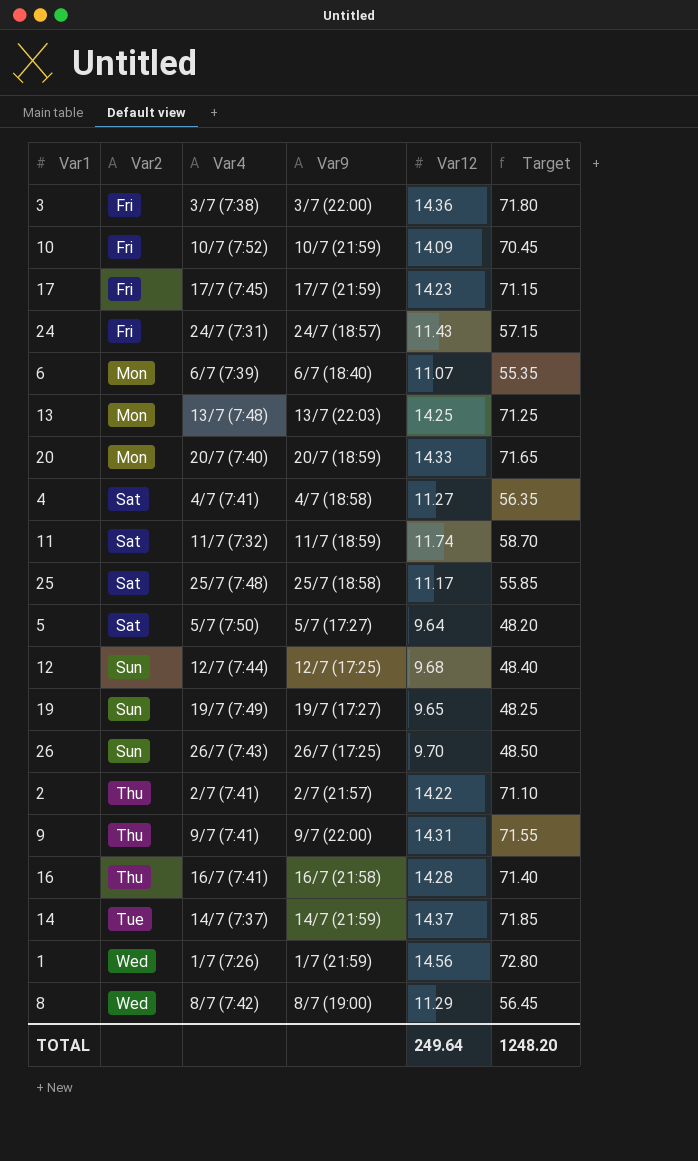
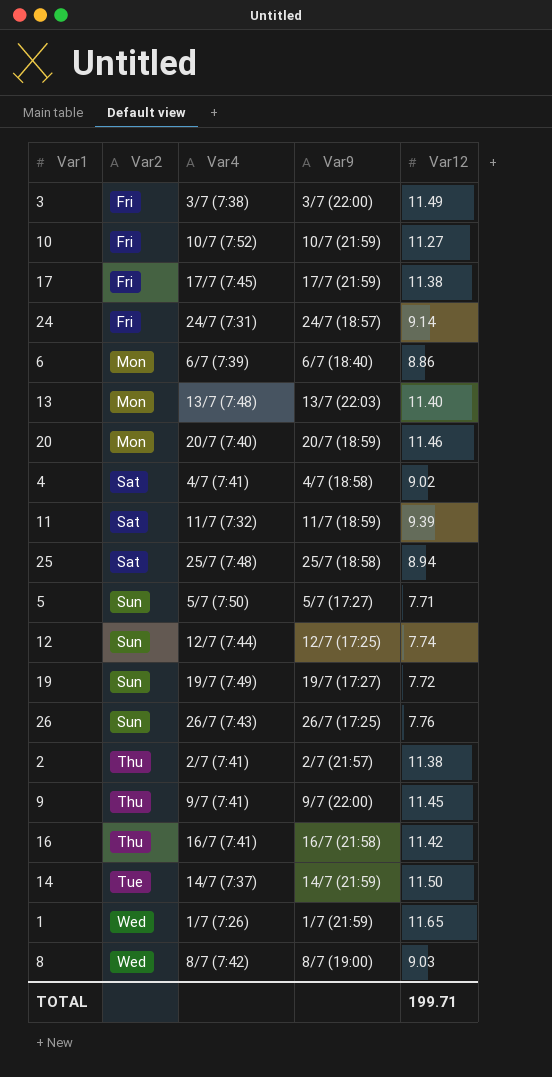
column Target | formula: [Var12] * 5 -> none
3 | Var12: 14.36 -> 11.49
10 | Var12: 14.09 -> 11.27
17 | Var12: 14.23 -> 11.38
24 | Var12: 11.43 -> 9.14
6 | Var12: 11.07 -> 8.86
13 | Var12: 14.25 -> 11.40
20 | Var12: 14.33 -> 11.46
4 | Var12: 11.27 -> 9.02
11 | Var12: 11.74 -> 9.39
25 | Var12: 11.17 -> 8.94
5 | Var2: Sat -> Sun
5 | Var12: 9.64 -> 7.71
12 | Var12: 9.68 -> 7.74
19 | Var12: 9.65 -> 7.72
26 | Var12: 9.70 -> 7.76
2 | Var12: 14.22 -> 11.38
9 | Var12: 14.31 -> 11.45
16 | Var12: 14.28 -> 11.42
14 | Var12: 14.37 -> 11.50
1 | Var12: 14.56 -> 11.65
8 | Var12: 11.29 -> 9.03
TOTAL | Var12: 249.64 -> 199.71

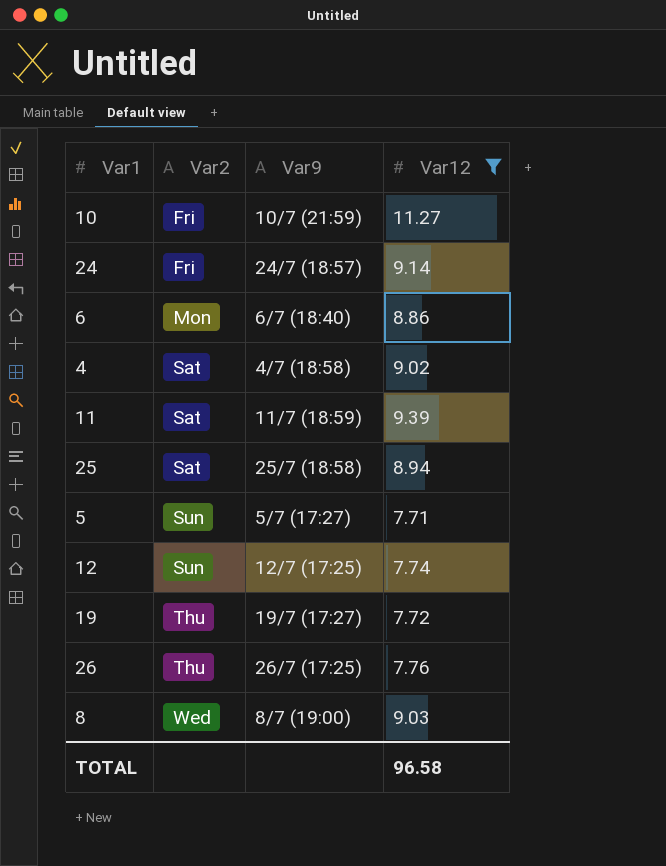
filter: none -> Var12 <= 11.27
column Var4 | position: 3 -> none
19 | Var2: Sun -> Thu
26 | Var2: Sun -> Thu
TOTAL | Var12: 199.71 -> 96.58

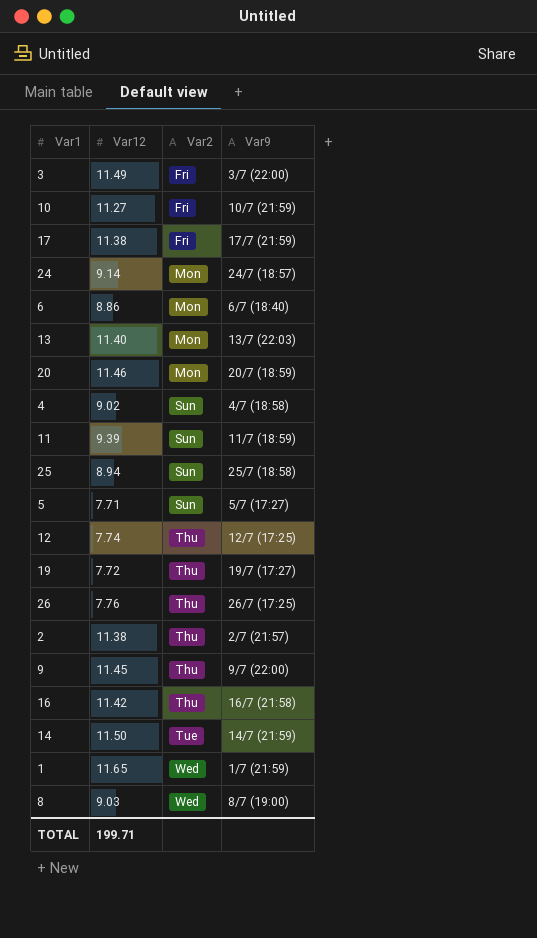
filter: Var12 <= 11.27 -> none
column Var12 | position: 4 -> 2
24 | Var2: Fri -> Mon
4 | Var2: Sat -> Sun
11 | Var2: Sat -> Sun
25 | Var2: Sat -> Sun
12 | Var2: Sun -> Thu
TOTAL | Var12: 96.58 -> 199.71

